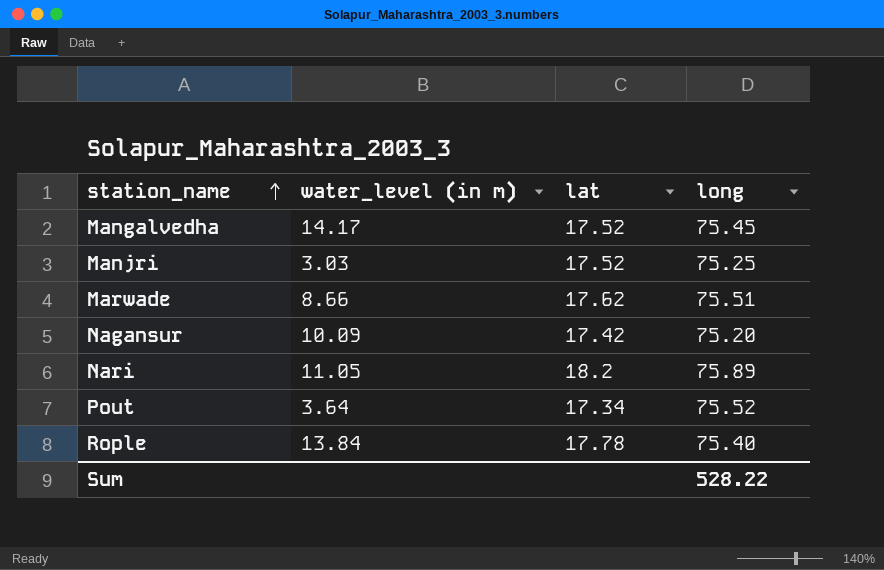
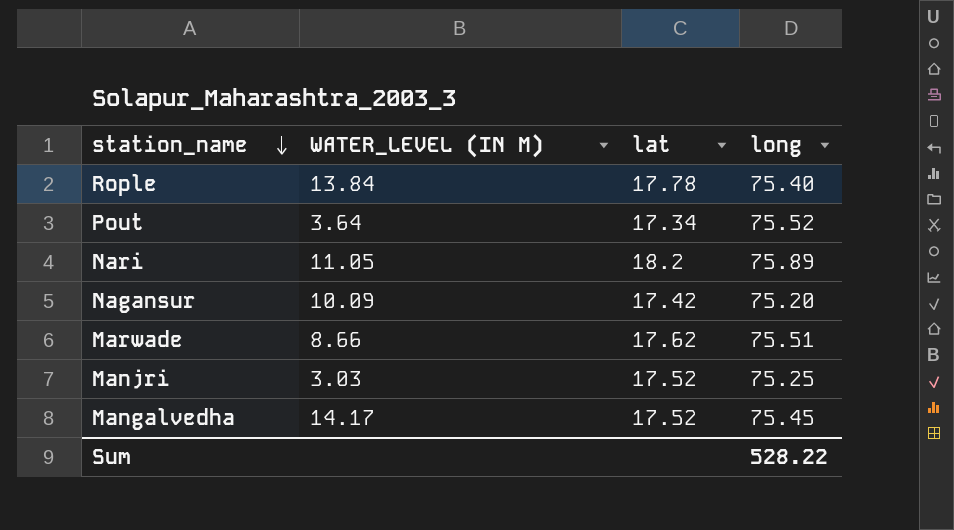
row order: station_name ascending -> station_name descending
column name: water_level (in m) -> WATER_LEVEL (IN M)

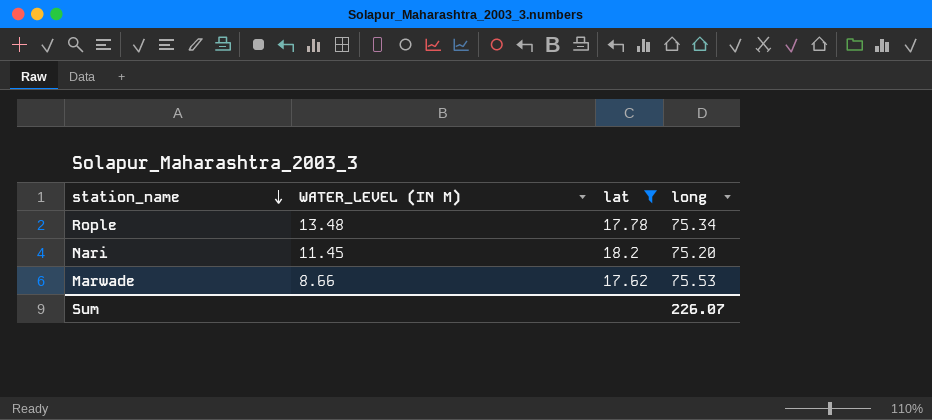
filter: none -> lat >= 17.62
Rople | WATER_LEVEL (IN M): 13.84 -> 13.48
Rople | long: 75.40 -> 75.34
Nari | WATER_LEVEL (IN M): 11.05 -> 11.45
Nari | long: 75.89 -> 75.20
Marwade | long: 75.51 -> 75.53
Sum | long: 528.22 -> 226.07

